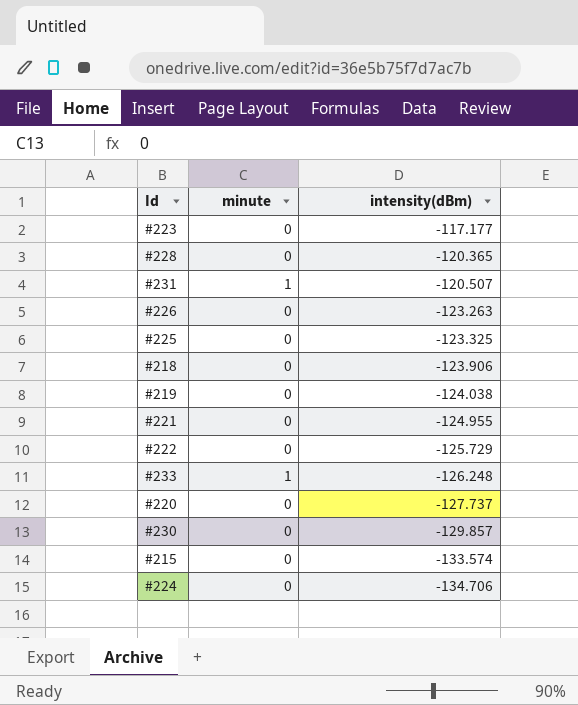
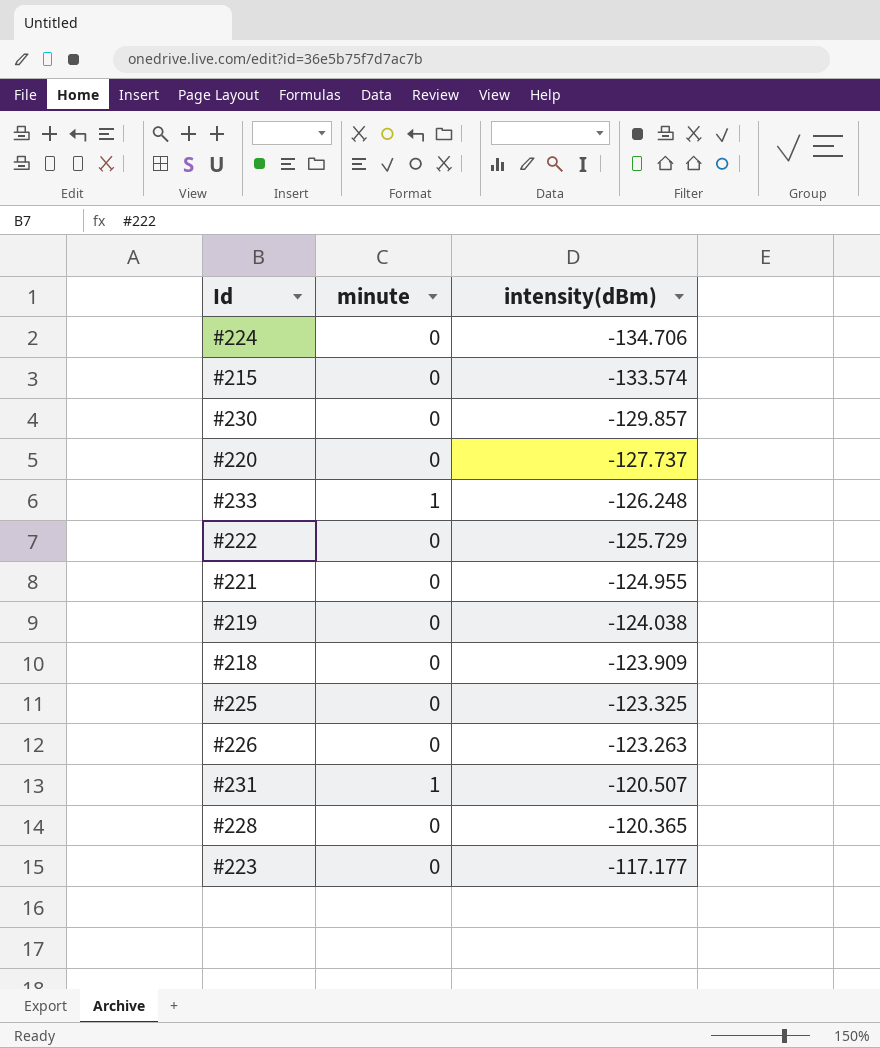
row order: intensity(dBm) descending -> intensity(dBm) ascending
#218 | intensity(dBm): -123.906 -> -123.909

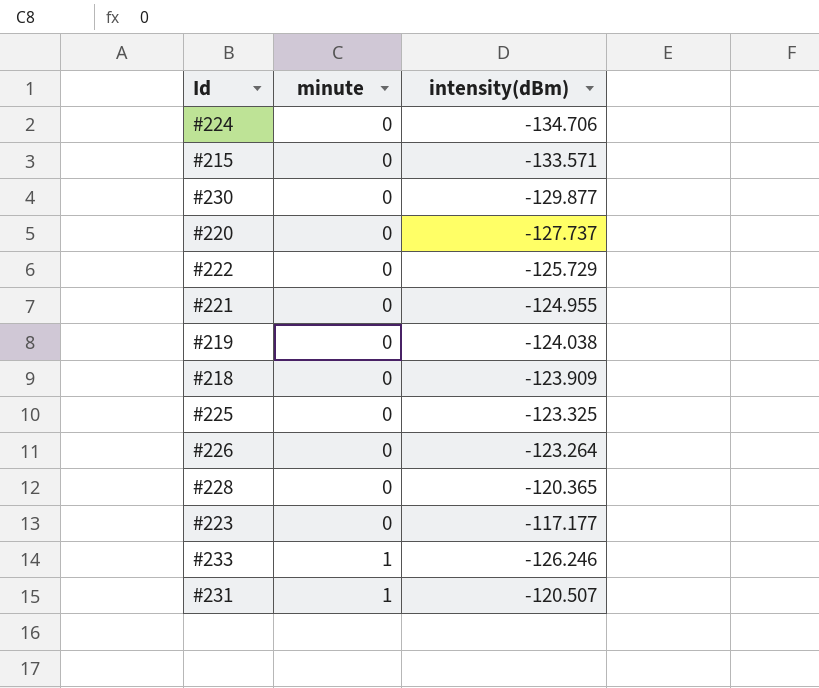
row order: intensity(dBm) ascending -> minute ascending
#215 | intensity(dBm): -133.574 -> -133.571
#230 | intensity(dBm): -129.857 -> -129.877
#226 | intensity(dBm): -123.263 -> -123.264
#233 | intensity(dBm): -126.248 -> -126.246

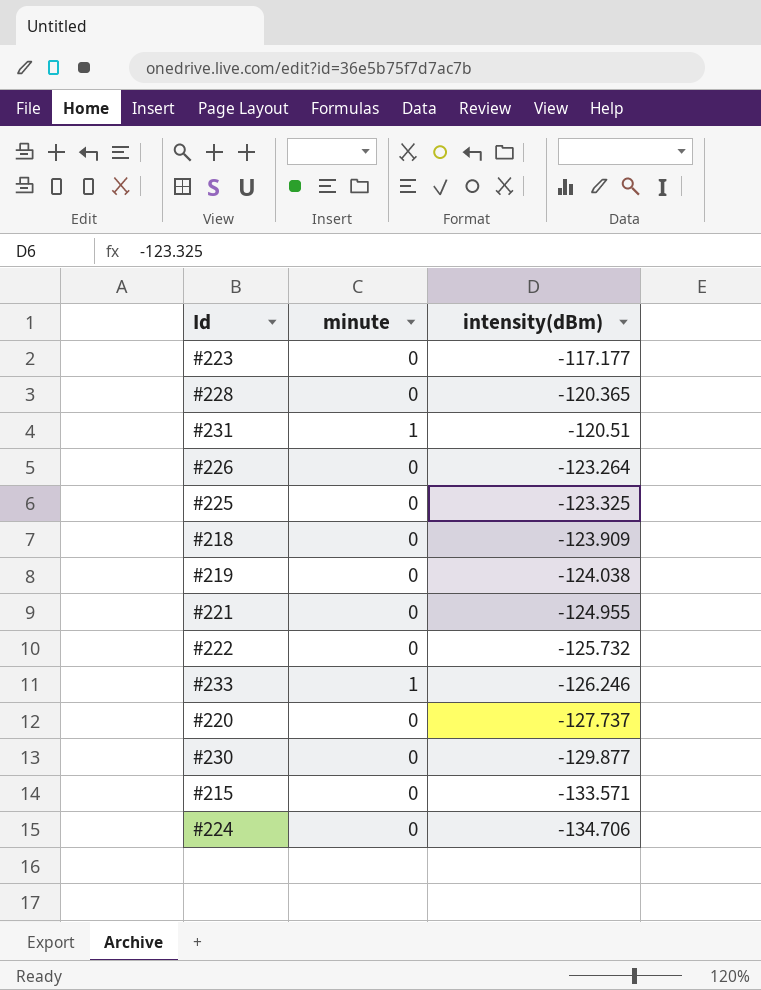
row order: minute ascending -> intensity(dBm) descending
#231 | intensity(dBm): -120.507 -> -120.51
#222 | intensity(dBm): -125.729 -> -125.732

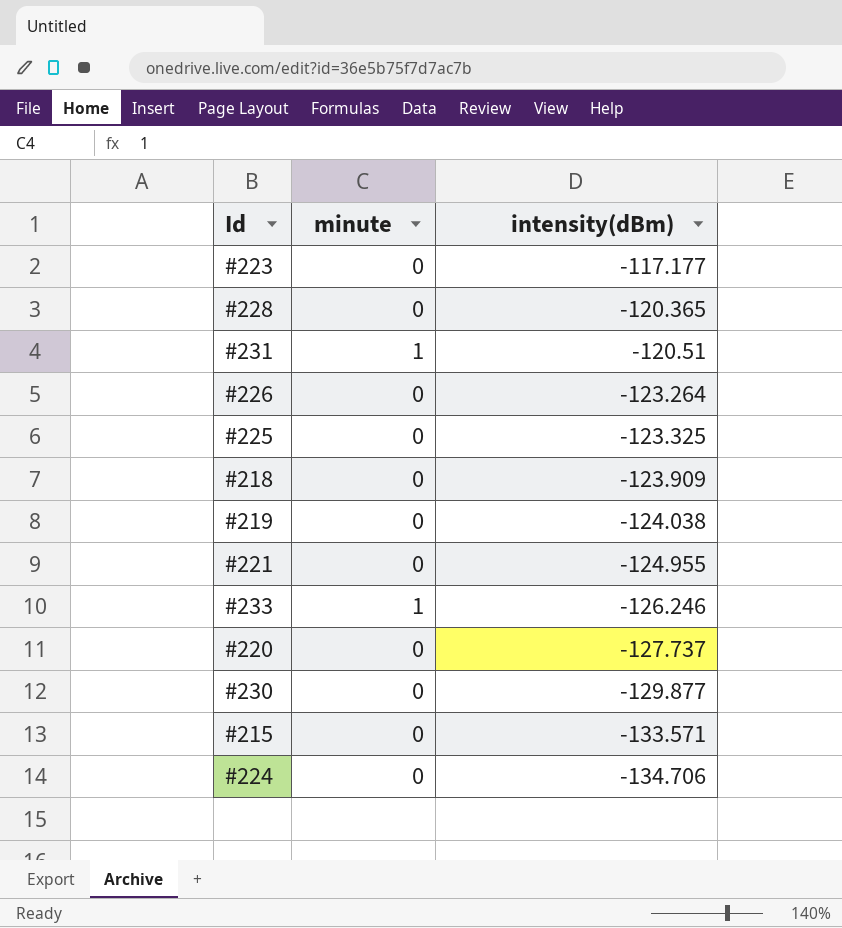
row #222: 0 | -125.732 -> none

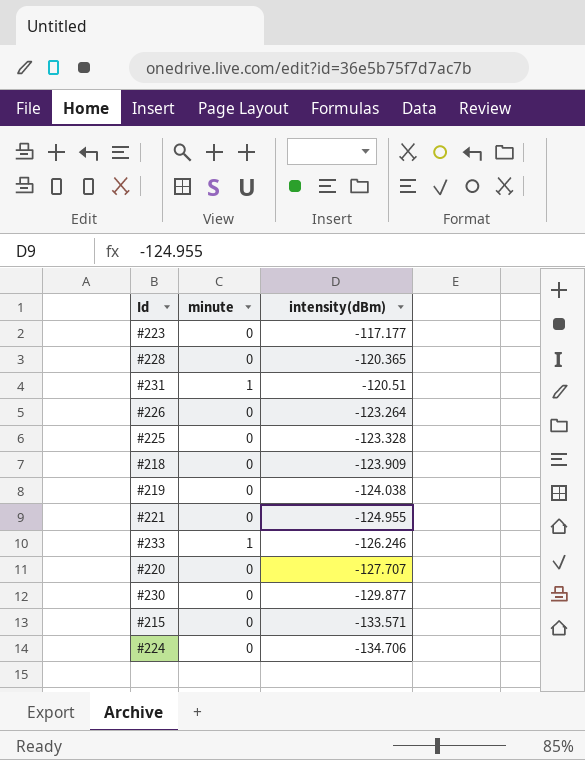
#225 | intensity(dBm): -123.325 -> -123.328
#220 | intensity(dBm): -127.737 -> -127.707

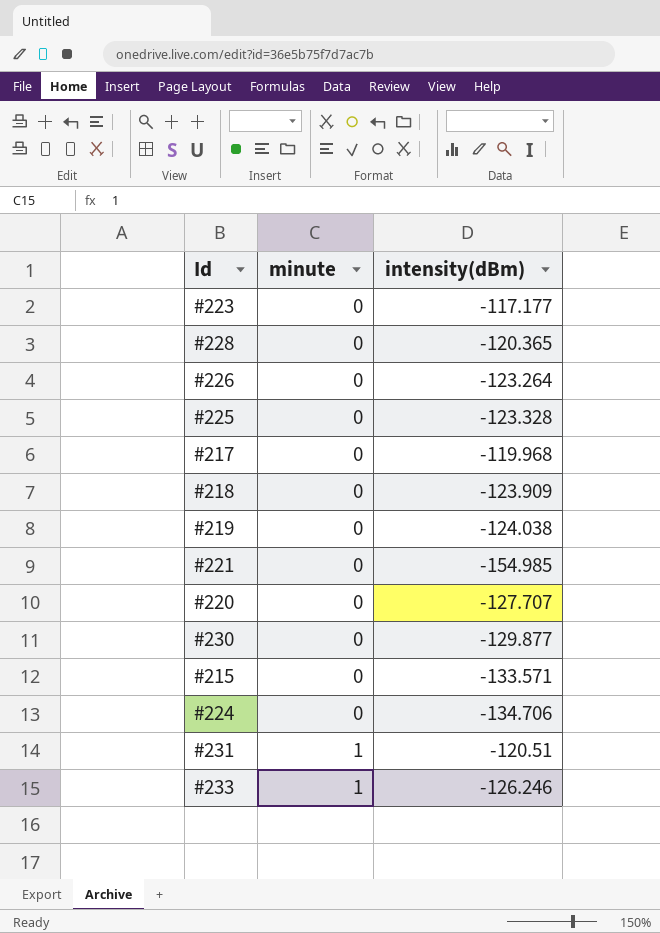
row order: intensity(dBm) descending -> minute ascending
row #217: none -> 0 | -119.968
#221 | intensity(dBm): -124.955 -> -154.985

